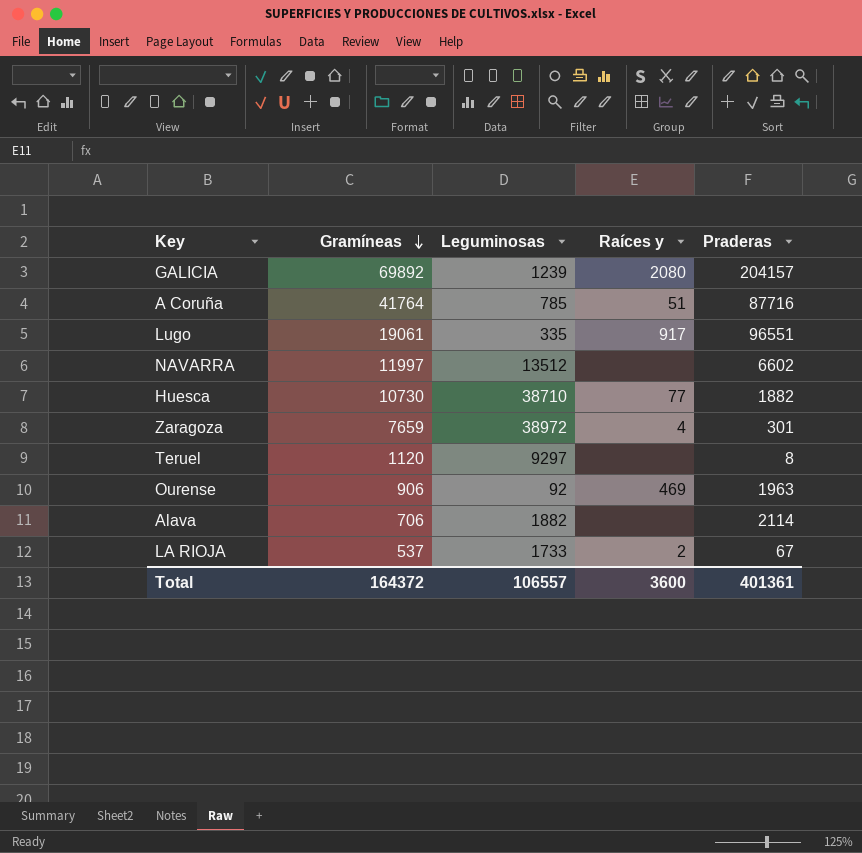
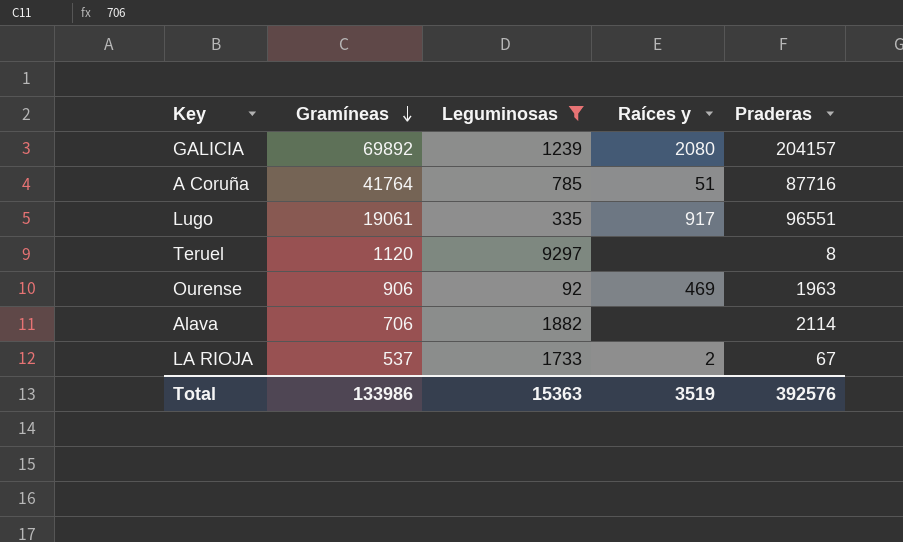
filter: none -> Leguminosas <= 9297
Total | Gramíneas: 164372 -> 133986
Total | Leguminosas: 106557 -> 15363
Total | Raíces y: 3600 -> 3519
Total | Praderas: 401361 -> 392576

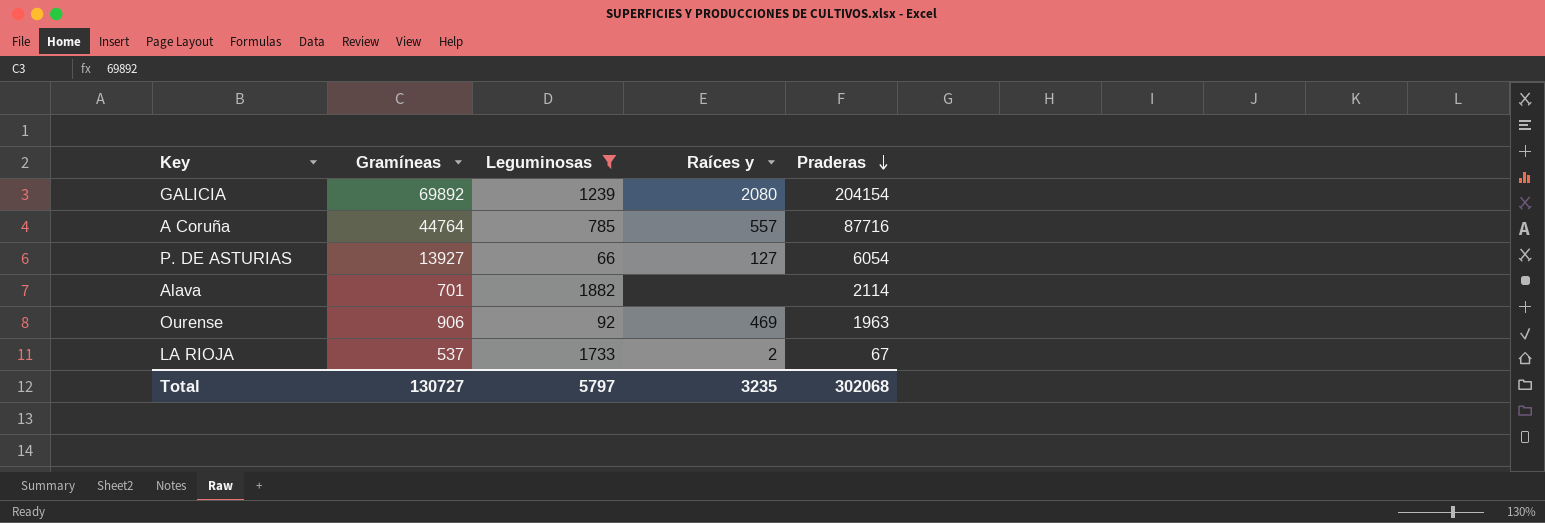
row order: Gramíneas descending -> Praderas descending
row Lugo: 19061 | 335 | 917 | 96551 -> none
row Teruel: 1120 | 9297 | none | 8 -> none
GALICIA | Praderas: 204157 -> 204154
A Coruña | Gramíneas: 41764 -> 44764
A Coruña | Raíces y: 51 -> 557
row P. DE ASTURIAS: none -> 13927 | 66 | 127 | 6054
Alava | Gramíneas: 706 -> 701
Total | Gramíneas: 133986 -> 130727
Total | Leguminosas: 15363 -> 5797
Total | Raíces y: 3519 -> 3235
Total | Praderas: 392576 -> 302068

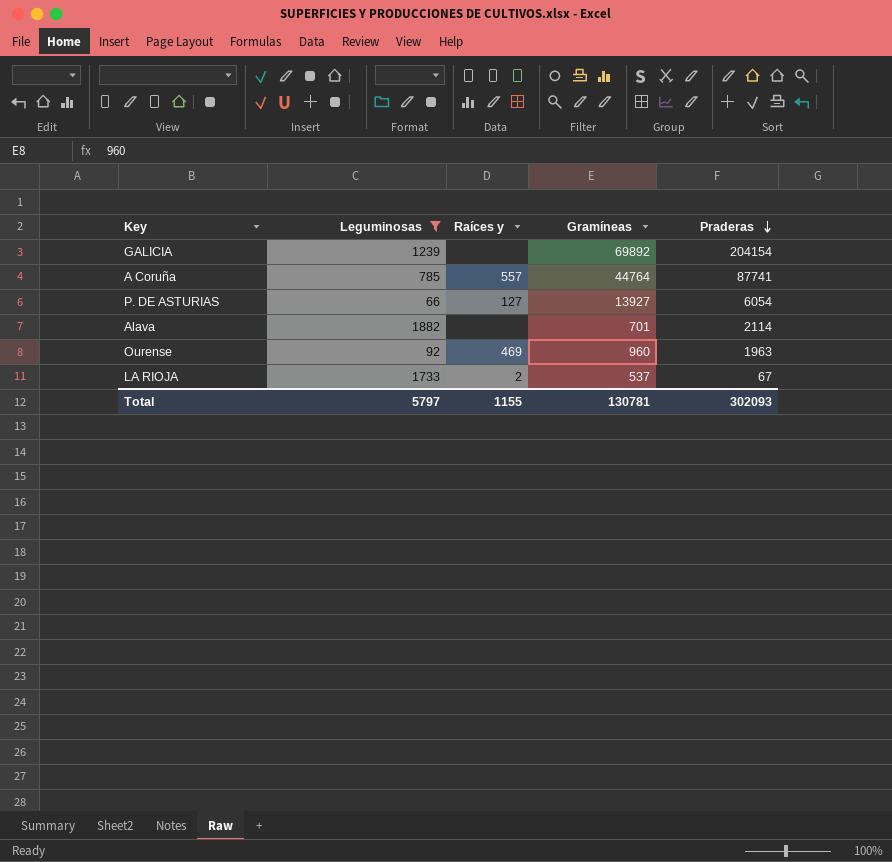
column Gramíneas | position: 2 -> 4
GALICIA | Raíces y: 2080 -> none
A Coruña | Praderas: 87716 -> 87741
Ourense | Gramíneas: 906 -> 960
Total | Raíces y: 3235 -> 1155
Total | Gramíneas: 130727 -> 130781
Total | Praderas: 302068 -> 302093

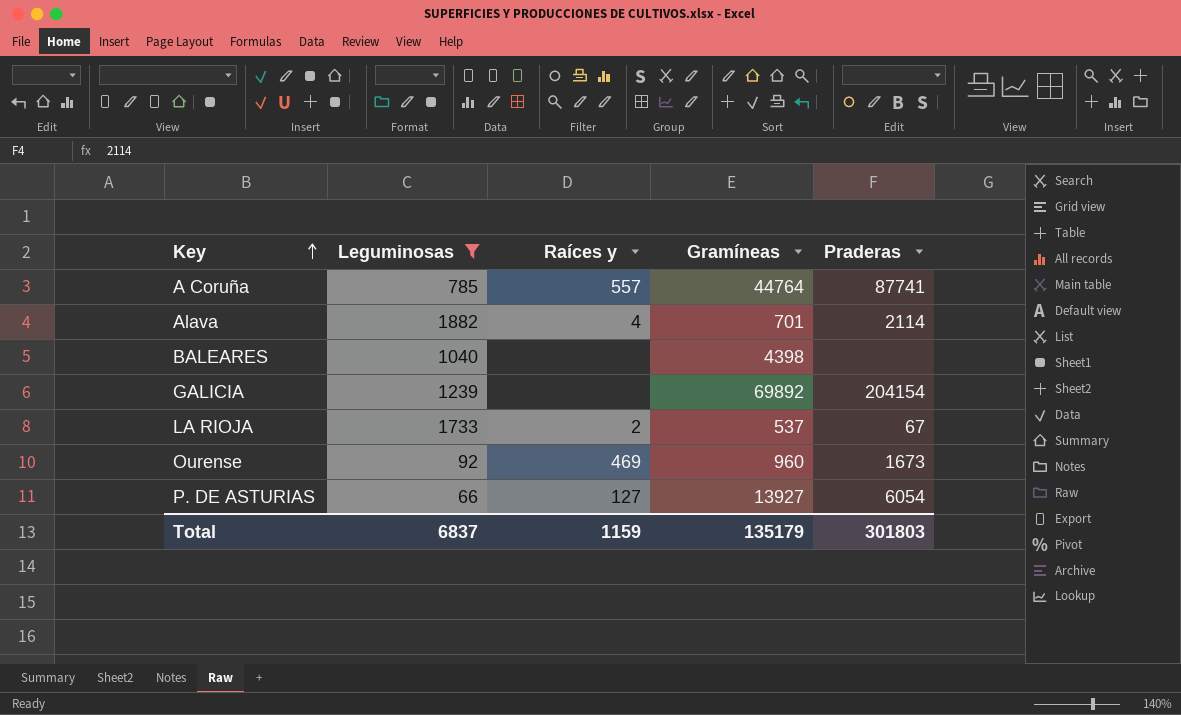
row order: Praderas descending -> Key ascending
Alava | Raíces y: none -> 4
row BALEARES: none -> 1040 | none | 4398 | none
Ourense | Praderas: 1963 -> 1673
Total | Leguminosas: 5797 -> 6837
Total | Raíces y: 1155 -> 1159
Total | Gramíneas: 130781 -> 135179
Total | Praderas: 302093 -> 301803

